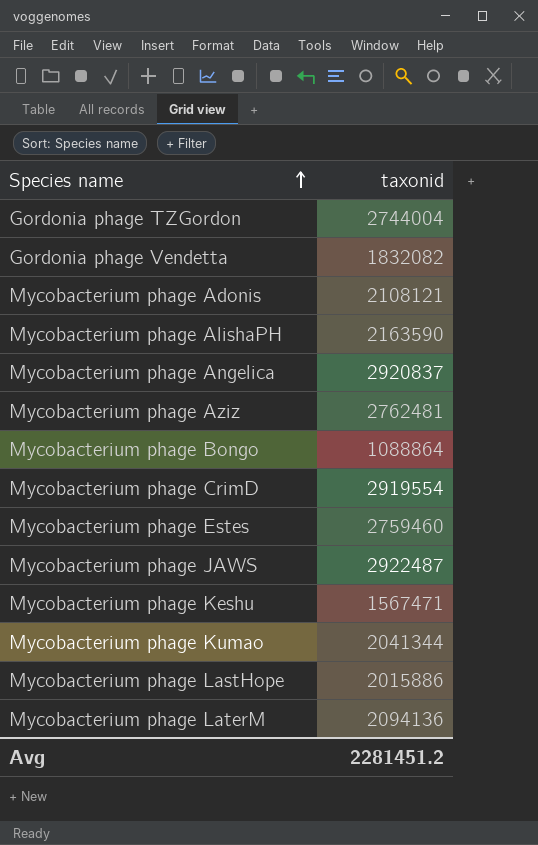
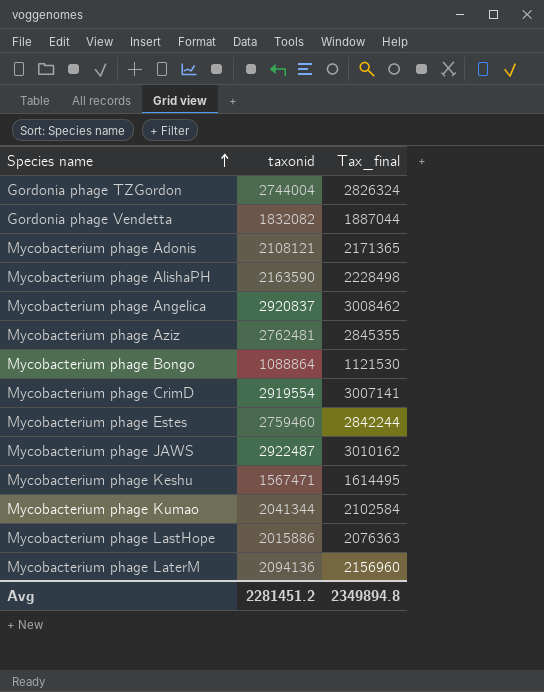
column Tax_final | formula: none -> [taxonid] * 1.03

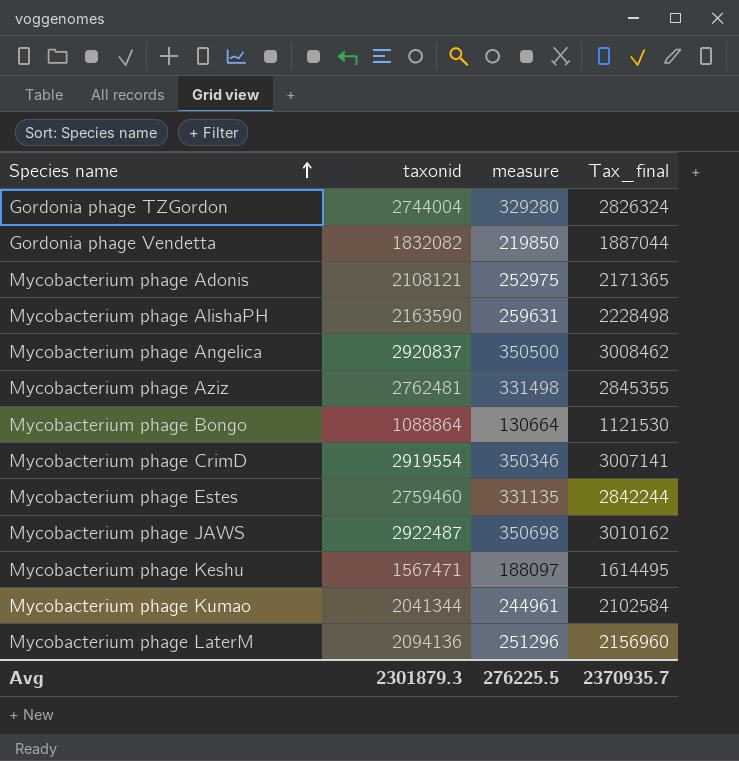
column measure | formula: none -> [taxonid] * 0.12
row Mycobacterium phage LastHope: 2015886 | 2076363 -> none
Avg | taxonid: 2281451.2 -> 2301879.3
Avg | Tax_final: 2349894.8 -> 2370935.7

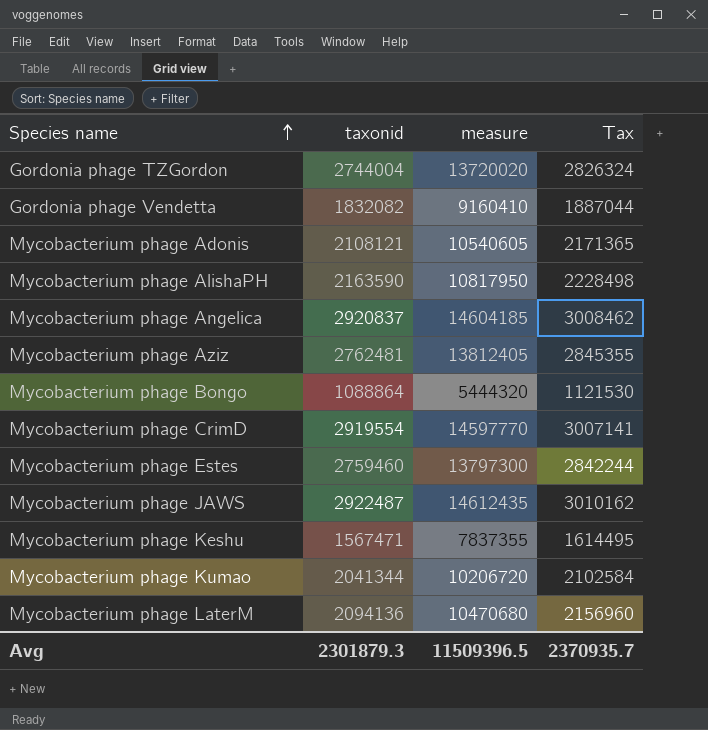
column measure | formula: [taxonid] * 0.12 -> [taxonid] * 5
column name: Tax_final -> Tax
Avg | measure: 276225.5 -> 11509396.5

